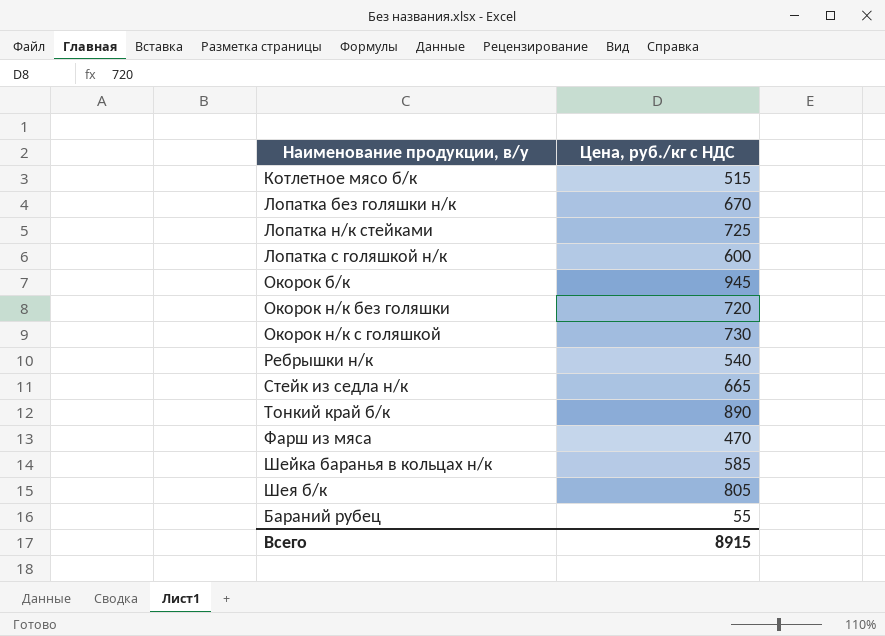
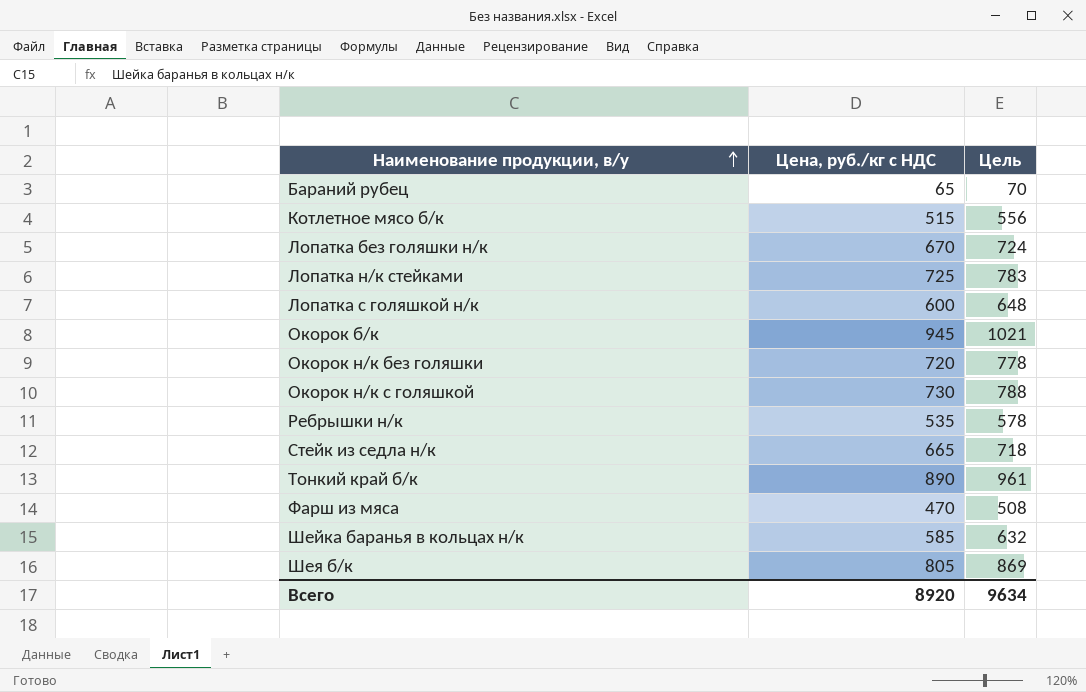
row order: none -> Наименование продукции, в/у ascending
column Цель | formula: none -> [Цена, руб./кг с НДС] * 1,08
Бараний рубец | Цена, руб./кг с НДС: 55 -> 65
Ребрышки н/к | Цена, руб./кг с НДС: 540 -> 535
Всего | Цена, руб./кг с НДС: 8915 -> 8920

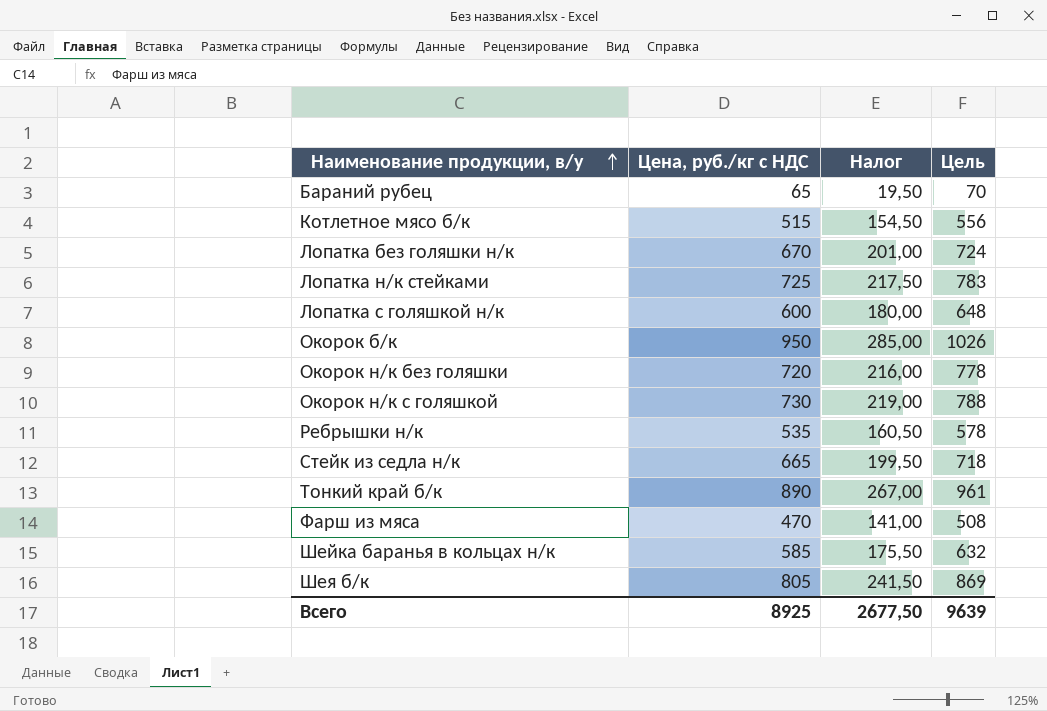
column Налог | formula: none -> [Цена, руб./кг с НДС] * 0,3
Окорок б/к | Цена, руб./кг с НДС: 945 -> 950
Окорок б/к | Цель: 1021 -> 1026
Всего | Цена, руб./кг с НДС: 8920 -> 8925
Всего | Цель: 9634 -> 9639

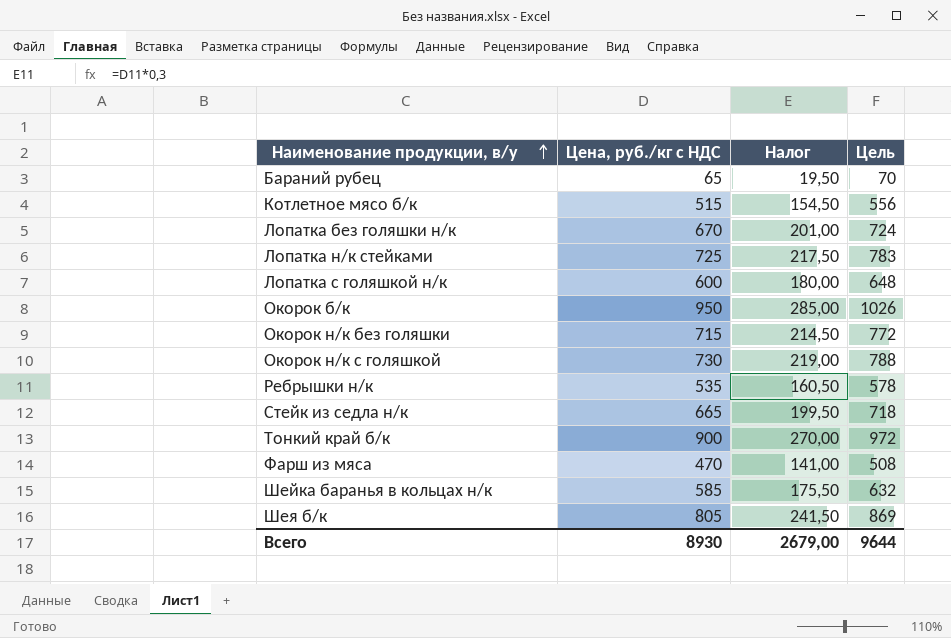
Окорок н/к без голяшки | Цена, руб./кг с НДС: 720 -> 715
Окорок н/к без голяшки | Налог: 216,00 -> 214,50
Окорок н/к без голяшки | Цель: 778 -> 772
Тонкий край б/к | Цена, руб./кг с НДС: 890 -> 900
Тонкий край б/к | Налог: 267,00 -> 270,00
Тонкий край б/к | Цель: 961 -> 972
Всего | Цена, руб./кг с НДС: 8925 -> 8930
Всего | Налог: 2677,50 -> 2679,00
Всего | Цель: 9639 -> 9644

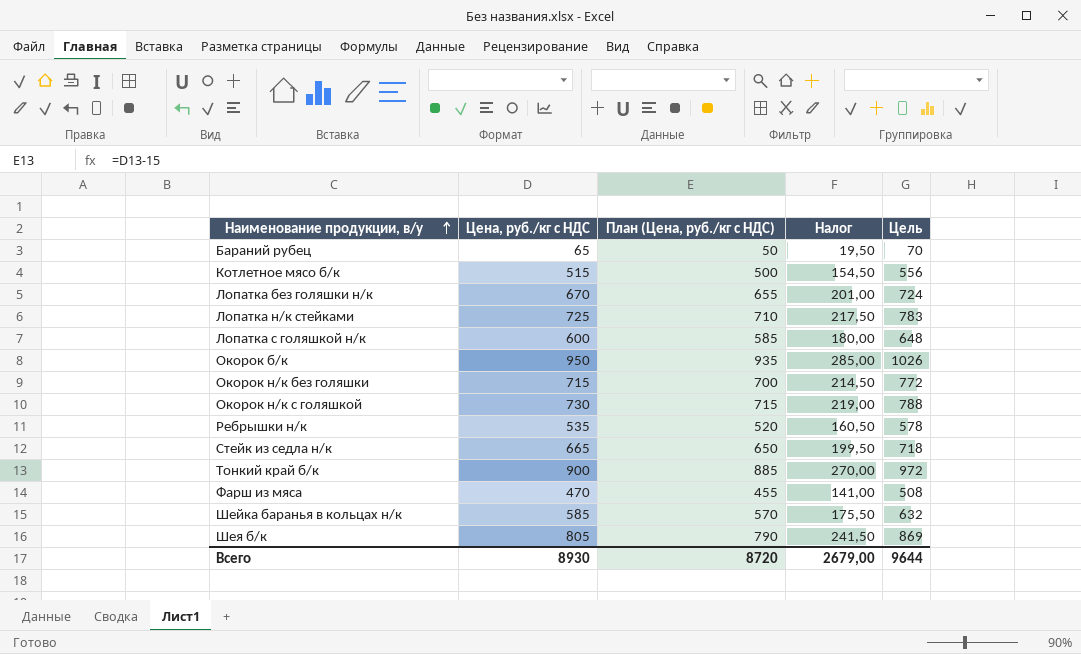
column План (Цена, руб./кг с НДС) | formula: none -> [Цена, руб./кг с НДС] - 15

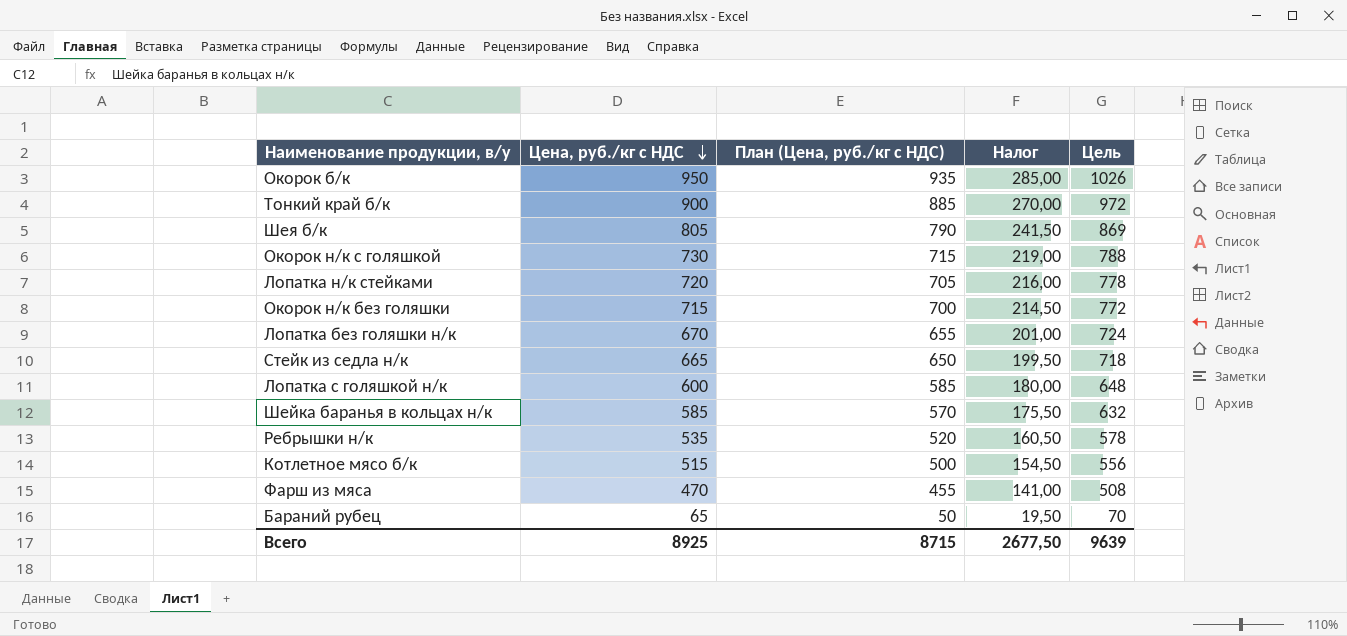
row order: Наименование продукции, в/у ascending -> Цена, руб./кг с НДС descending
Лопатка н/к стейками | Цена, руб./кг с НДС: 725 -> 720
Лопатка н/к стейками | План (Цена, руб./кг с НДС): 710 -> 705
Лопатка н/к стейками | Налог: 217,50 -> 216,00
Лопатка н/к стейками | Цель: 783 -> 778
Всего | Цена, руб./кг с НДС: 8930 -> 8925
Всего | План (Цена, руб./кг с НДС): 8720 -> 8715
Всего | Налог: 2679,00 -> 2677,50
Всего | Цель: 9644 -> 9639

